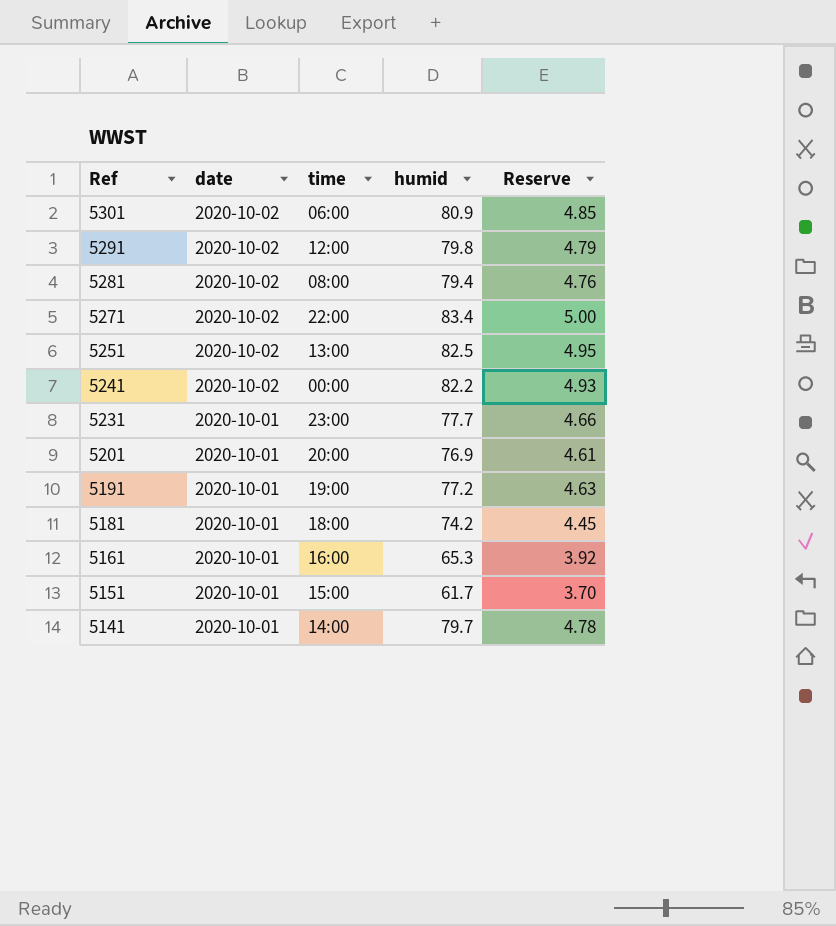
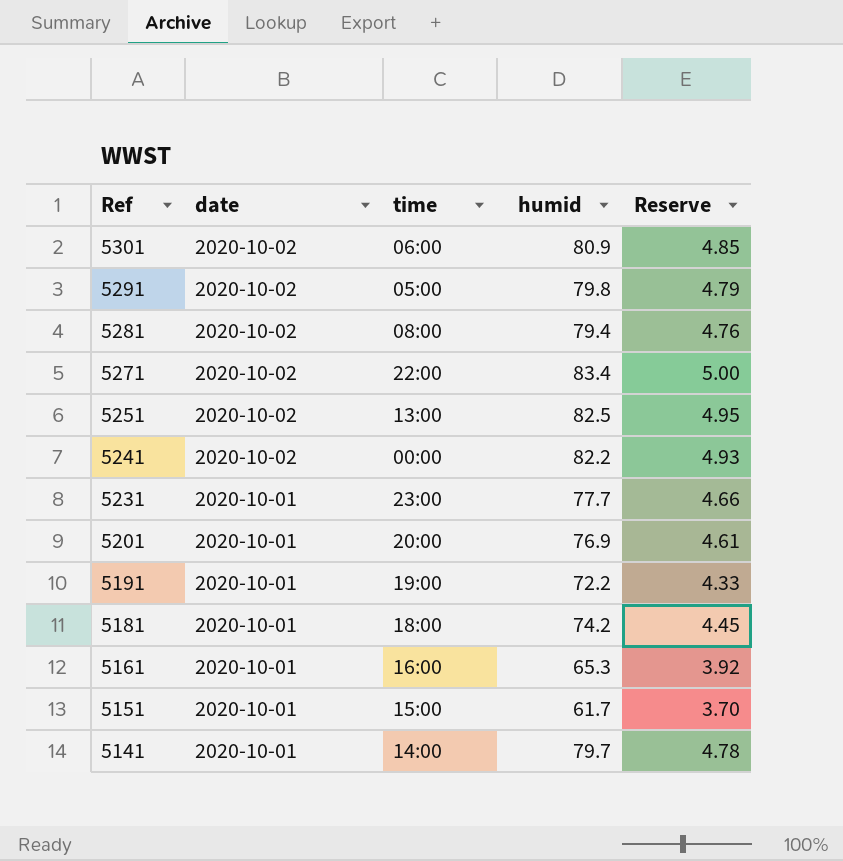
5291 | time: 12:00 -> 05:00
5191 | humid: 77.2 -> 72.2
5191 | Reserve: 4.63 -> 4.33

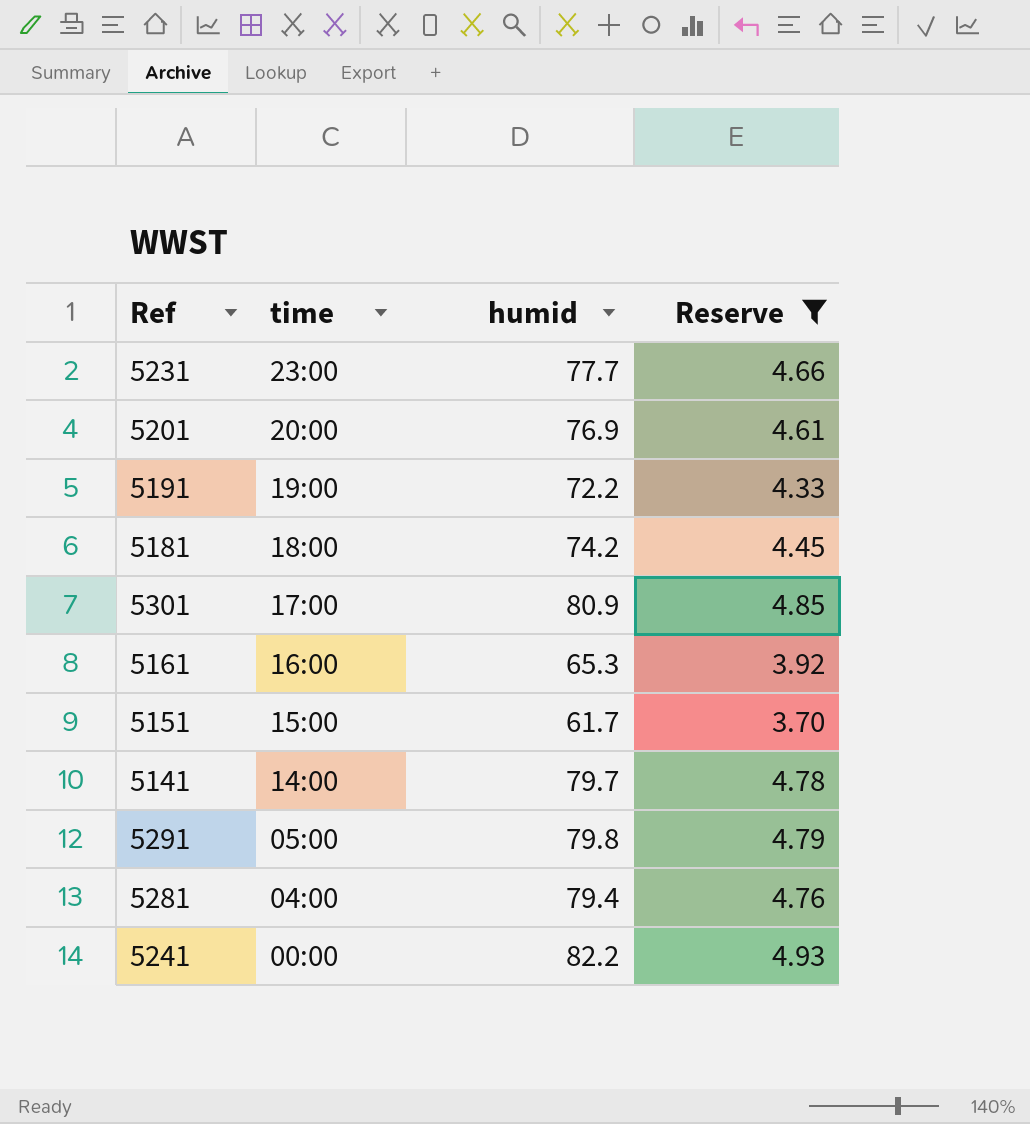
filter: none -> Reserve <= 4.93
row order: Ref descending -> time descending
column date | position: 2 -> none
5301 | time: 06:00 -> 17:00
5281 | time: 08:00 -> 04:00

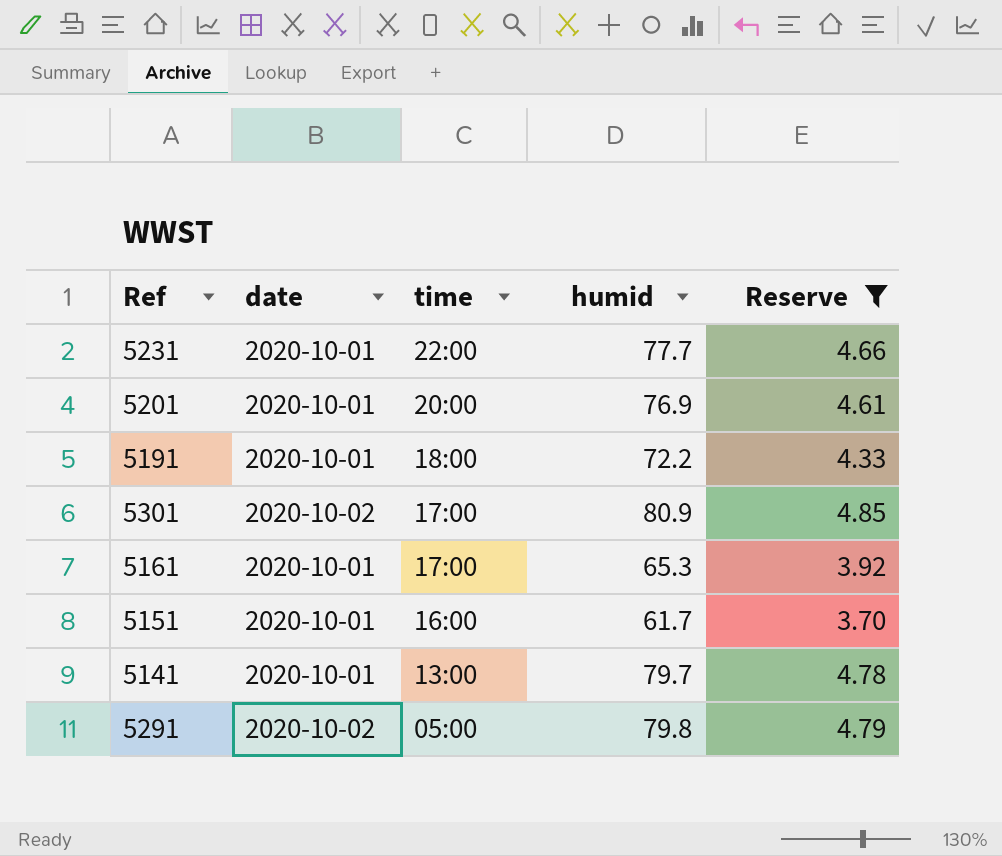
column date | position: none -> 2
row 5181: 18:00 | 74.2 | 4.45 -> none
row 5281: 04:00 | 79.4 | 4.76 -> none
row 5241: 00:00 | 82.2 | 4.93 -> none
5231 | time: 23:00 -> 22:00
5191 | time: 19:00 -> 18:00
5161 | time: 16:00 -> 17:00
5151 | time: 15:00 -> 16:00
5141 | time: 14:00 -> 13:00

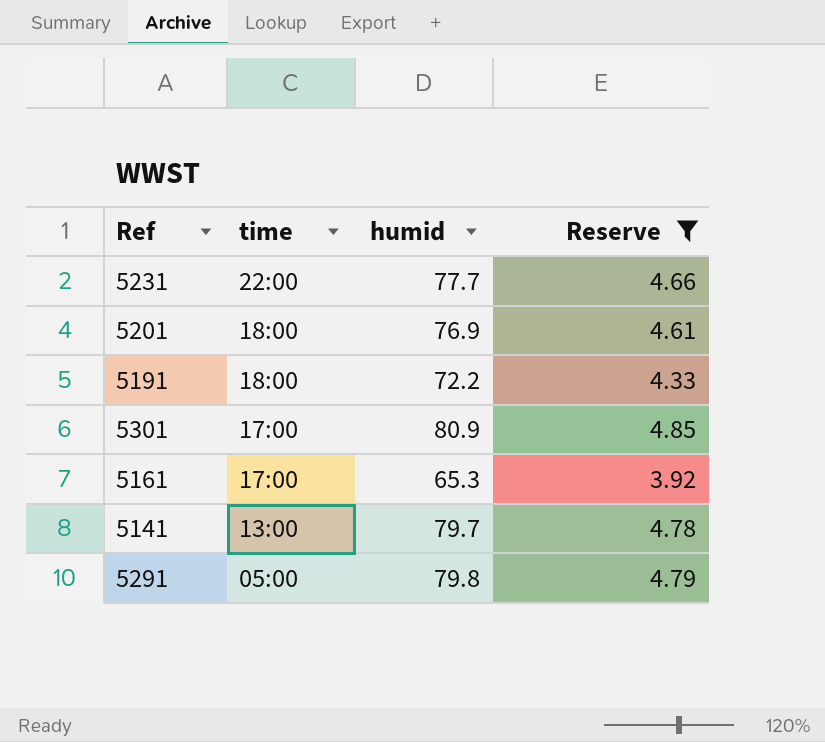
column date | position: 2 -> none
row 5151: 2020-10-01 | 16:00 | 61.7 | 3.70 -> none
5201 | time: 20:00 -> 18:00

